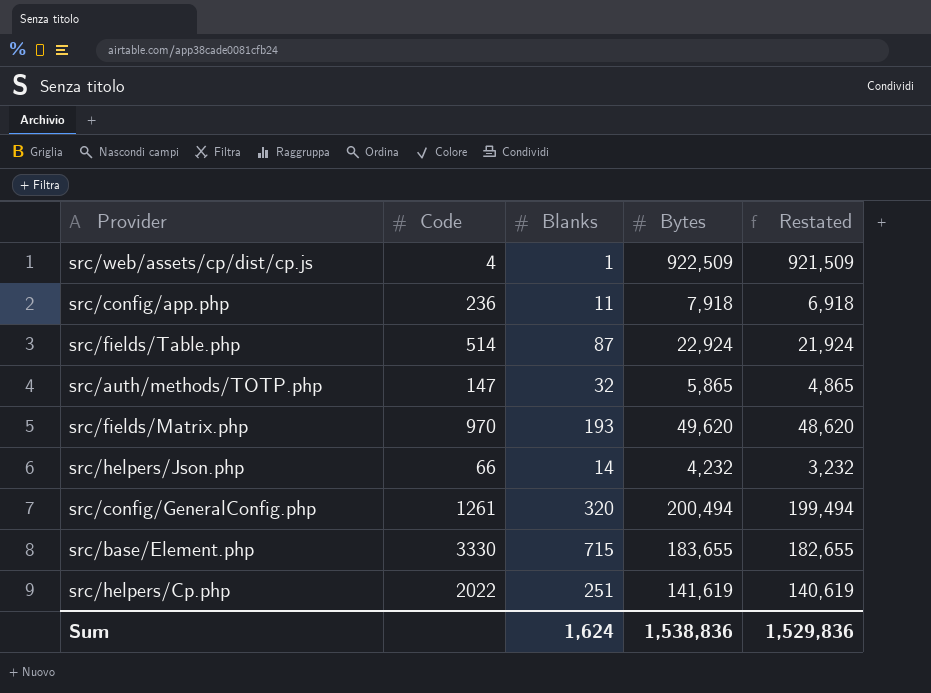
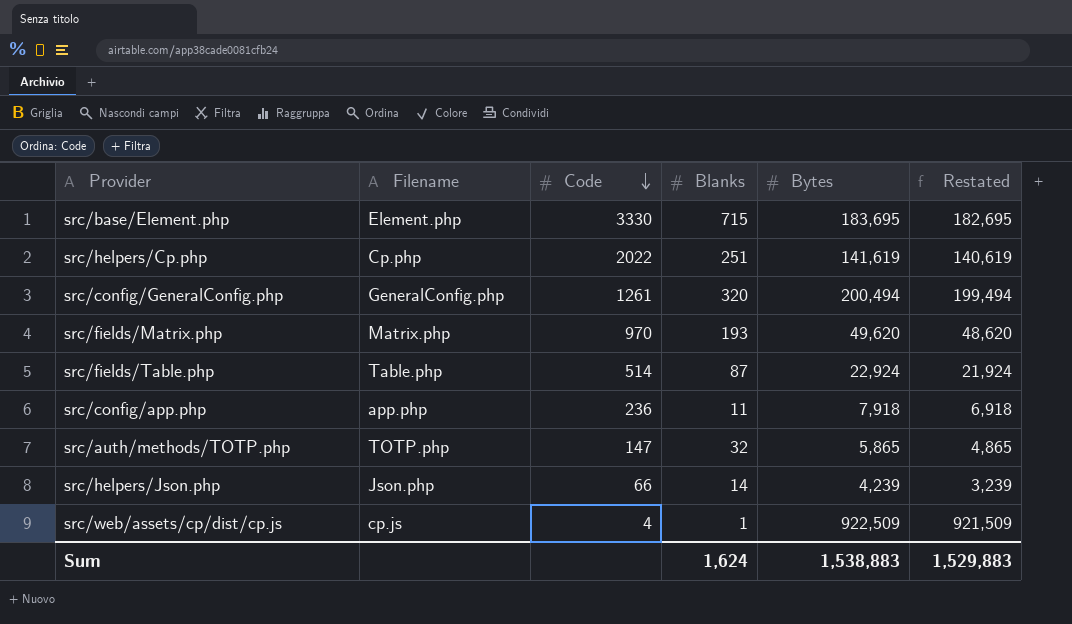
row order: none -> Code descending
column Filename | position: none -> 2
src/base/Element.php | Bytes: 183,655 -> 183,695
src/base/Element.php | Restated: 182,655 -> 182,695
src/helpers/Json.php | Bytes: 4,232 -> 4,239
src/helpers/Json.php | Restated: 3,232 -> 3,239
Sum | Bytes: 1,538,836 -> 1,538,883
Sum | Restated: 1,529,836 -> 1,529,883

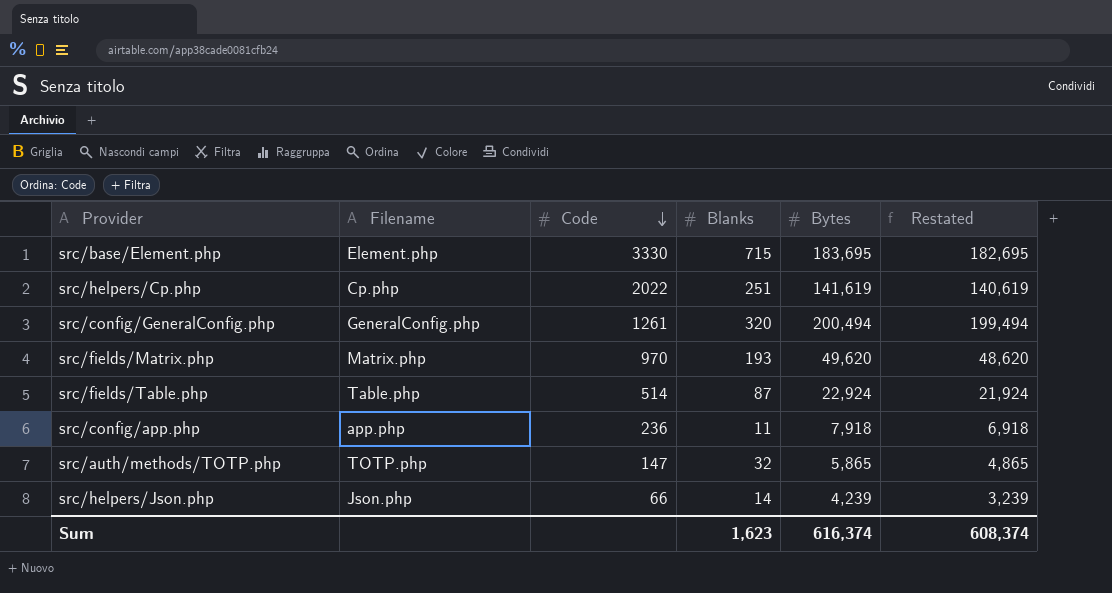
row src/web/assets/cp/dist/cp.js: cp.js | 4 | 1 | 922,509 | 921,509 -> none
Sum | Blanks: 1,624 -> 1,623
Sum | Bytes: 1,538,883 -> 616,374
Sum | Restated: 1,529,883 -> 608,374

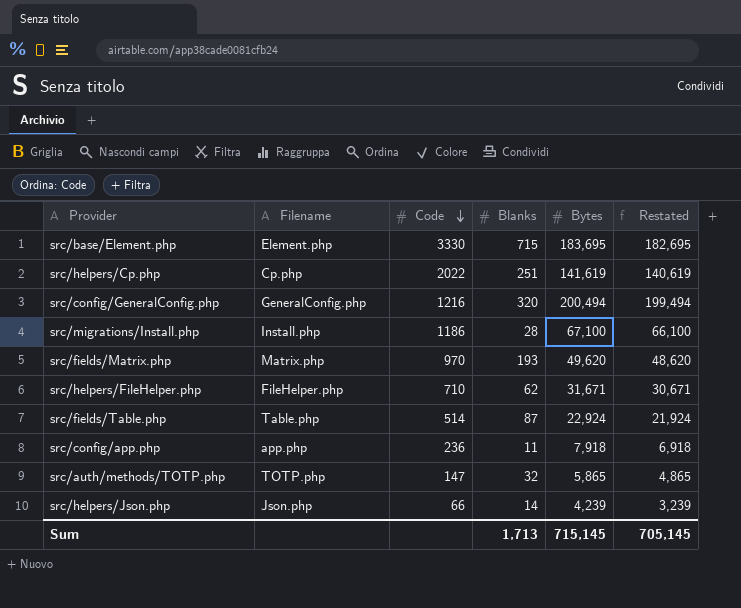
src/config/GeneralConfig.php | Code: 1261 -> 1216
row src/migrations/Install.php: none -> Install.php | 1186 | 28 | 67,100 | 66,100
row src/helpers/FileHelper.php: none -> FileHelper.php | 710 | 62 | 31,671 | 30,671
Sum | Blanks: 1,623 -> 1,713
Sum | Bytes: 616,374 -> 715,145
Sum | Restated: 608,374 -> 705,145

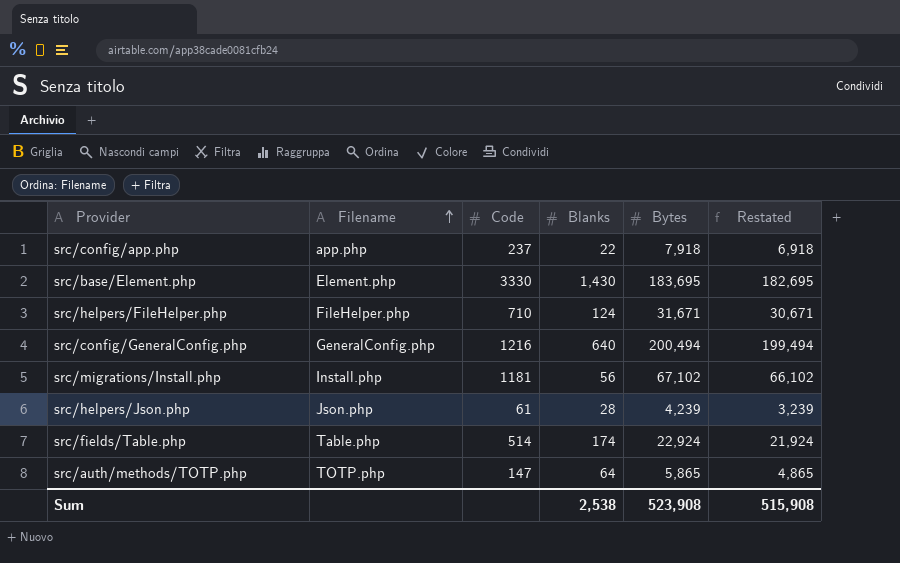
row order: Code descending -> Filename ascending
row src/helpers/Cp.php: Cp.php | 2022 | 251 | 141,619 | 140,619 -> none
row src/fields/Matrix.php: Matrix.php | 970 | 193 | 49,620 | 48,620 -> none
src/config/app.php | Code: 236 -> 237
src/config/app.php | Blanks: 11 -> 22
src/base/Element.php | Blanks: 715 -> 1,430
src/helpers/FileHelper.php | Blanks: 62 -> 124
src/config/GeneralConfig.php | Blanks: 320 -> 640
src/migrations/Install.php | Code: 1186 -> 1181
src/migrations/Install.php | Blanks: 28 -> 56
src/migrations/Install.php | Bytes: 67,100 -> 67,102
src/migrations/Install.php | Restated: 66,100 -> 66,102
src/helpers/Json.php | Code: 66 -> 61
src/helpers/Json.php | Blanks: 14 -> 28
src/fields/Table.php | Blanks: 87 -> 174
src/auth/methods/TOTP.php | Blanks: 32 -> 64
Sum | Blanks: 1,713 -> 2,538
Sum | Bytes: 715,145 -> 523,908
Sum | Restated: 705,145 -> 515,908

